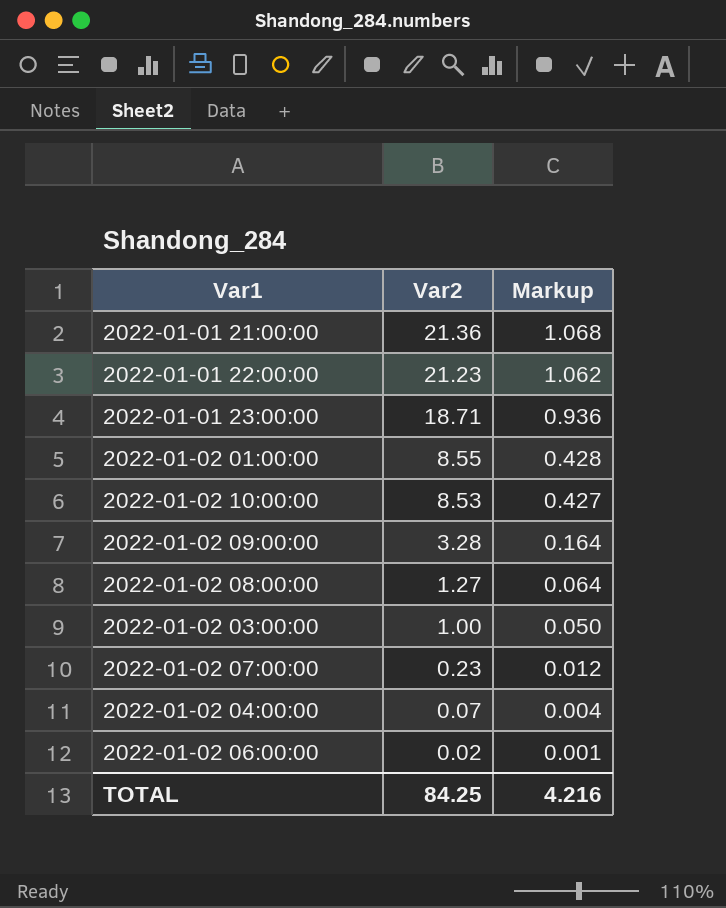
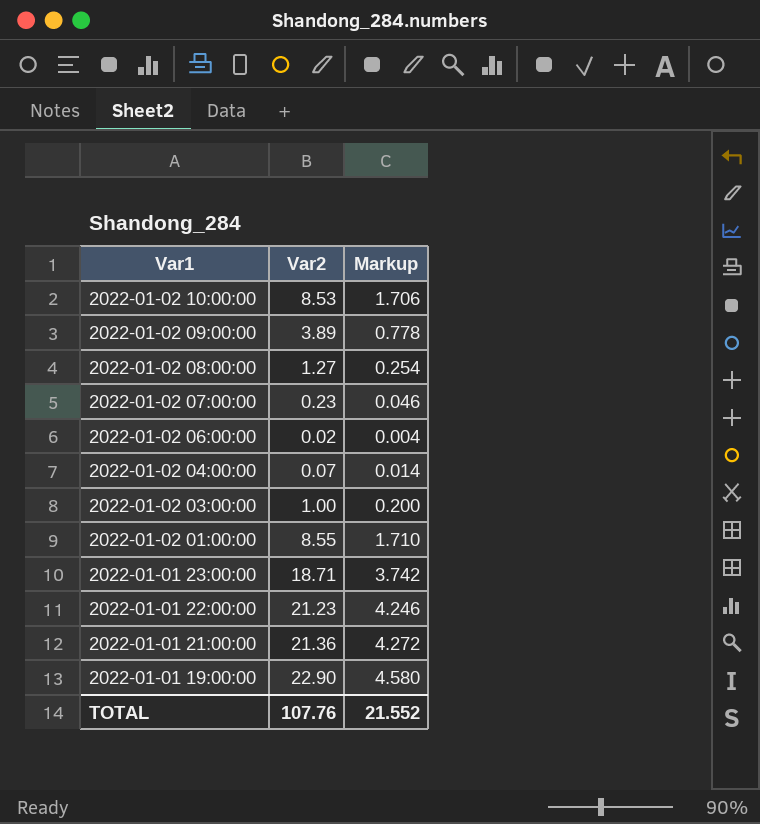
row order: Var2 descending -> Var1 descending
column Markup | formula: [Var2] * 0.05 -> [Var2] * 0.2
2022-01-02 09:00:00 | Var2: 3.28 -> 3.89
row 2022-01-01 19:00:00: none -> 22.90 | 4.580
TOTAL | Var2: 84.25 -> 107.76
TOTAL | Markup: 4.216 -> 21.552

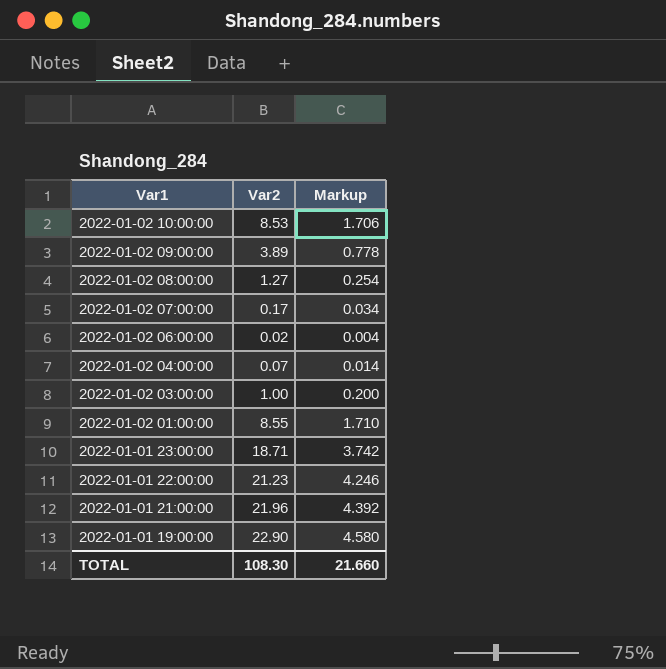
2022-01-02 07:00:00 | Var2: 0.23 -> 0.17
2022-01-02 07:00:00 | Markup: 0.046 -> 0.034
2022-01-01 21:00:00 | Var2: 21.36 -> 21.96
2022-01-01 21:00:00 | Markup: 4.272 -> 4.392
TOTAL | Var2: 107.76 -> 108.30
TOTAL | Markup: 21.552 -> 21.660

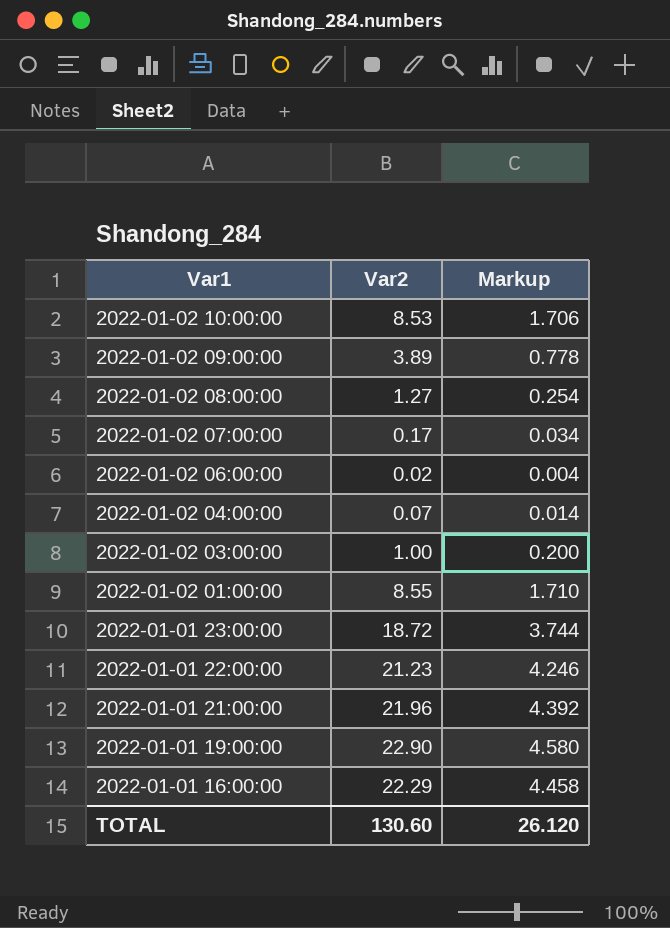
2022-01-01 23:00:00 | Var2: 18.71 -> 18.72
2022-01-01 23:00:00 | Markup: 3.742 -> 3.744
row 2022-01-01 16:00:00: none -> 22.29 | 4.458
TOTAL | Var2: 108.30 -> 130.60
TOTAL | Markup: 21.660 -> 26.120

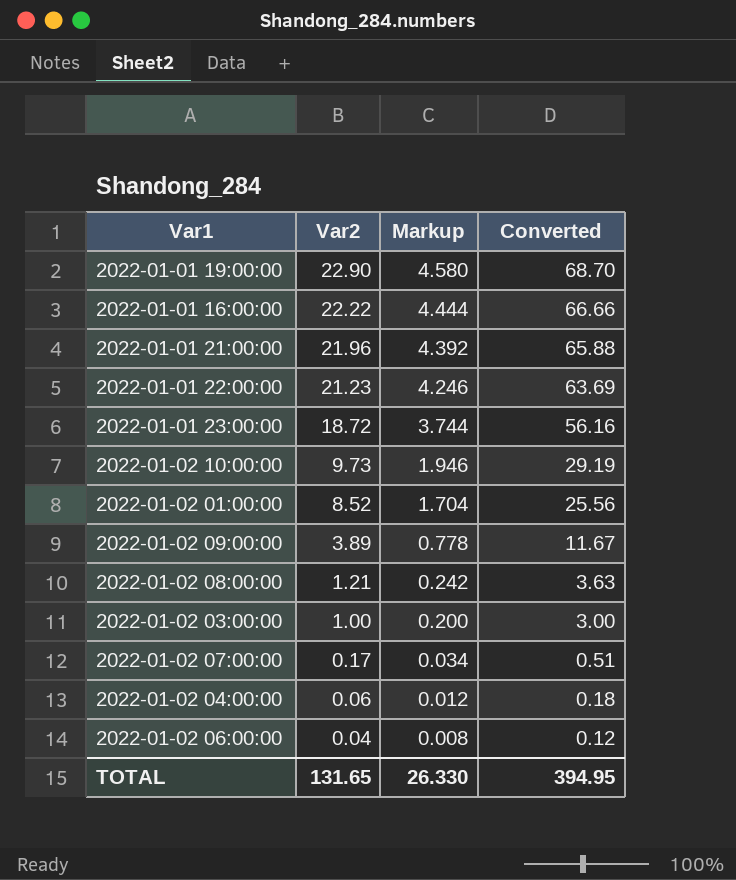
row order: Var1 descending -> Var2 descending
column Converted | formula: none -> [Var2] * 3
2022-01-01 16:00:00 | Var2: 22.29 -> 22.22
2022-01-01 16:00:00 | Markup: 4.458 -> 4.444
2022-01-02 10:00:00 | Var2: 8.53 -> 9.73
2022-01-02 10:00:00 | Markup: 1.706 -> 1.946
2022-01-02 01:00:00 | Var2: 8.55 -> 8.52
2022-01-02 01:00:00 | Markup: 1.710 -> 1.704
2022-01-02 08:00:00 | Var2: 1.27 -> 1.21
2022-01-02 08:00:00 | Markup: 0.254 -> 0.242
2022-01-02 04:00:00 | Var2: 0.07 -> 0.06
2022-01-02 04:00:00 | Markup: 0.014 -> 0.012
2022-01-02 06:00:00 | Var2: 0.02 -> 0.04
2022-01-02 06:00:00 | Markup: 0.004 -> 0.008
TOTAL | Var2: 130.60 -> 131.65
TOTAL | Markup: 26.120 -> 26.330

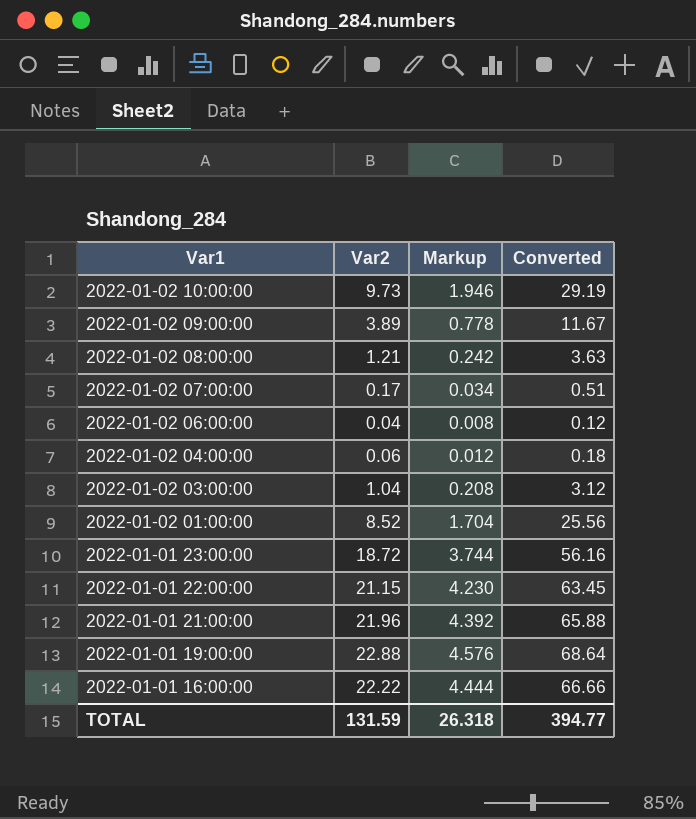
row order: Var2 descending -> Var1 descending
2022-01-02 03:00:00 | Var2: 1.00 -> 1.04
2022-01-02 03:00:00 | Markup: 0.200 -> 0.208
2022-01-02 03:00:00 | Converted: 3.00 -> 3.12
2022-01-01 22:00:00 | Var2: 21.23 -> 21.15
2022-01-01 22:00:00 | Markup: 4.246 -> 4.230
2022-01-01 22:00:00 | Converted: 63.69 -> 63.45
2022-01-01 19:00:00 | Var2: 22.90 -> 22.88
2022-01-01 19:00:00 | Markup: 4.580 -> 4.576
2022-01-01 19:00:00 | Converted: 68.70 -> 68.64
TOTAL | Var2: 131.65 -> 131.59
TOTAL | Markup: 26.330 -> 26.318
TOTAL | Converted: 394.95 -> 394.77

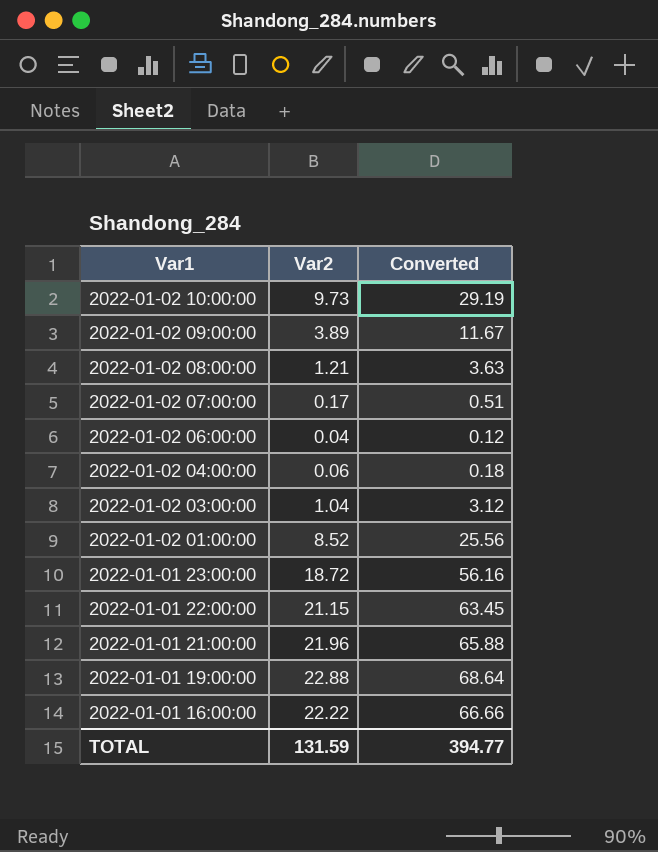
column Markup | formula: [Var2] * 0.2 -> none

